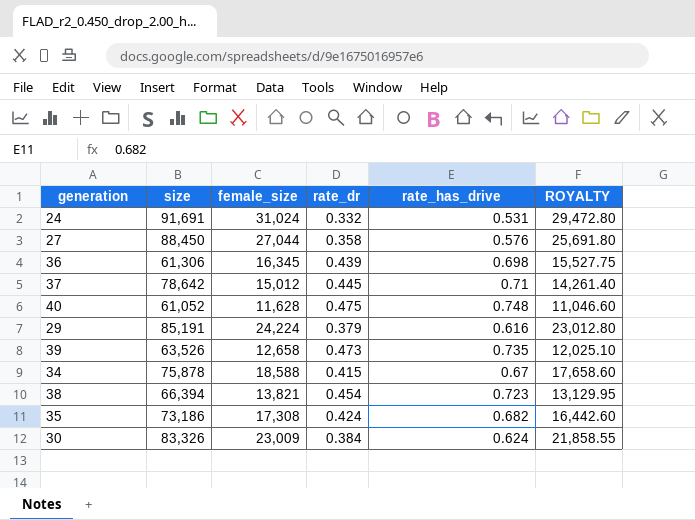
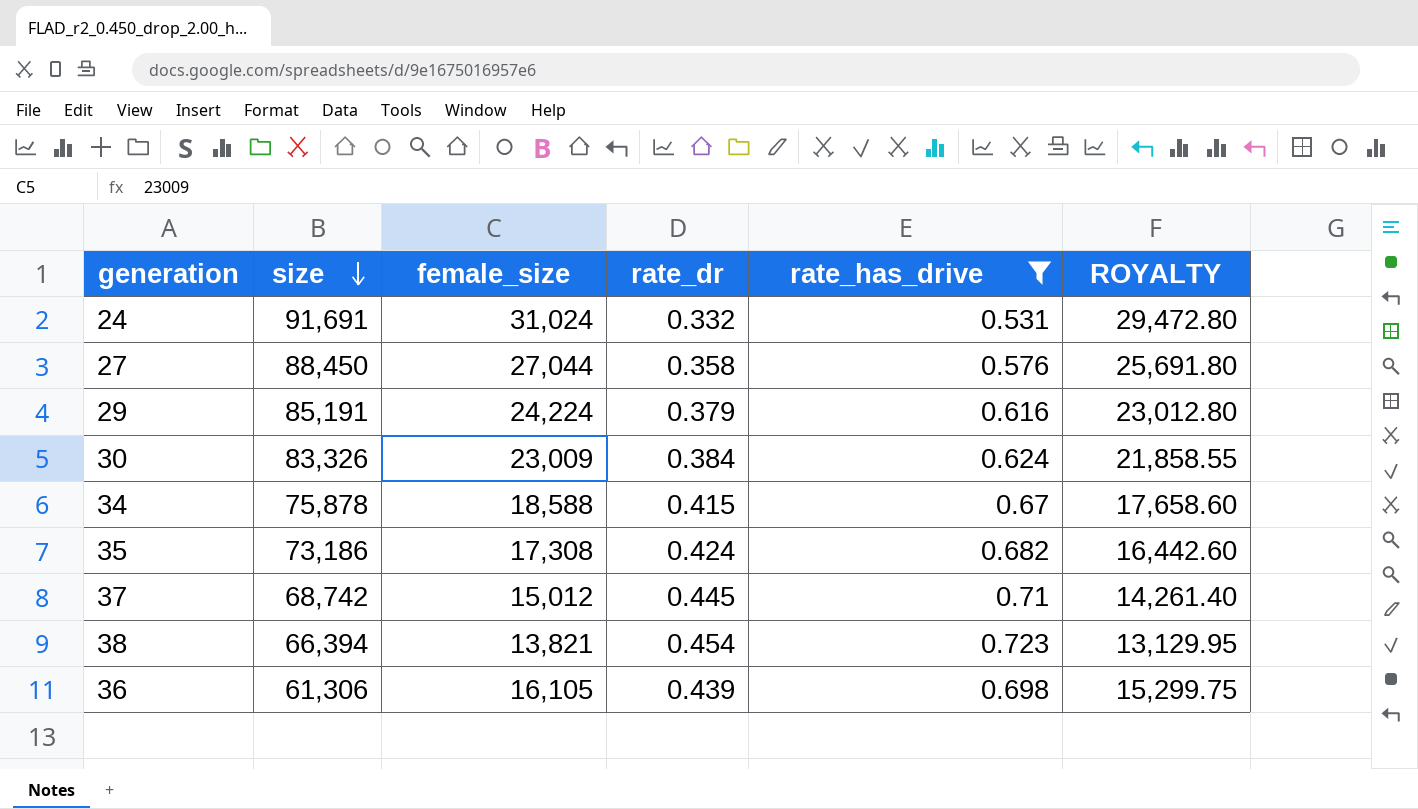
filter: none -> rate_has_drive <= 0.723
row order: none -> size descending
37 | size: 78,642 -> 68,742
36 | female_size: 16,345 -> 16,105
36 | ROYALTY: 15,527.75 -> 15,299.75

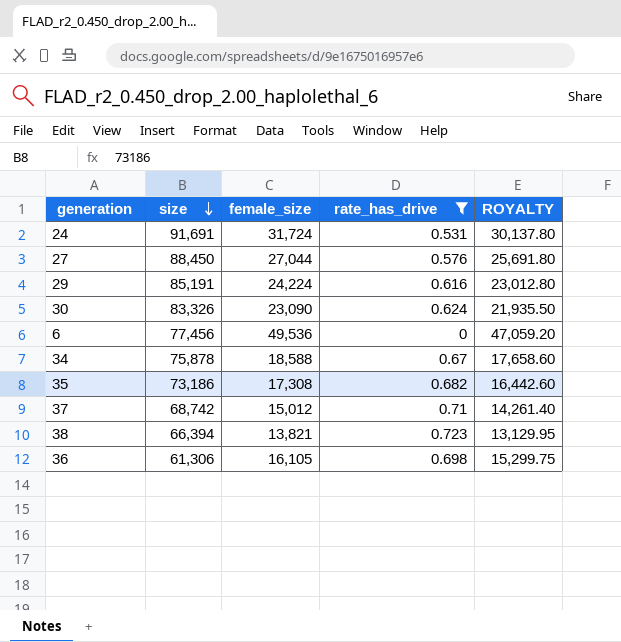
column rate_dr | position: 4 -> none
24 | female_size: 31,024 -> 31,724
24 | ROYALTY: 29,472.80 -> 30,137.80
30 | female_size: 23,009 -> 23,090
30 | ROYALTY: 21,858.55 -> 21,935.50
row 6: none -> 77,456 | 49,536 | 0 | 47,059.20

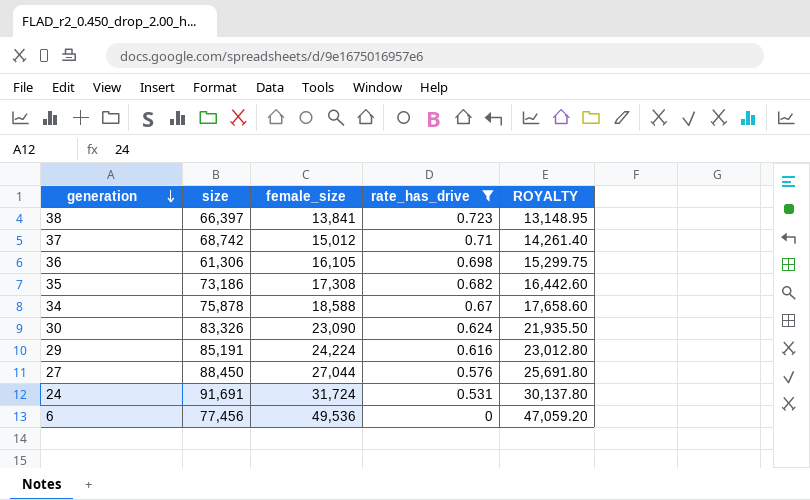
row order: size descending -> generation descending
38 | size: 66,394 -> 66,397
38 | female_size: 13,821 -> 13,841
38 | ROYALTY: 13,129.95 -> 13,148.95

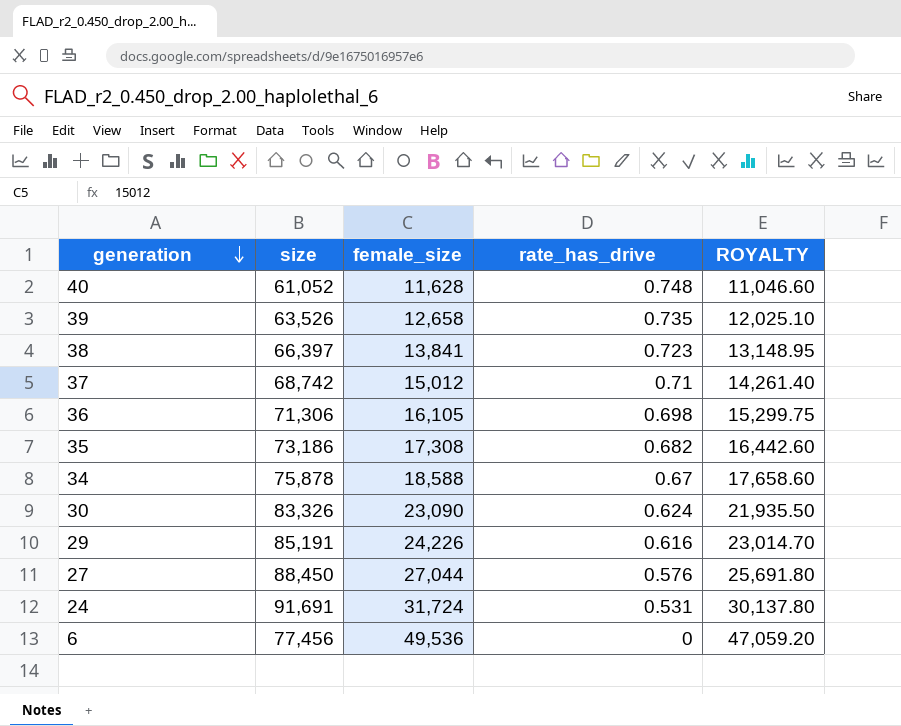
filter: rate_has_drive <= 0.723 -> none
36 | size: 61,306 -> 71,306
29 | female_size: 24,224 -> 24,226
29 | ROYALTY: 23,012.80 -> 23,014.70

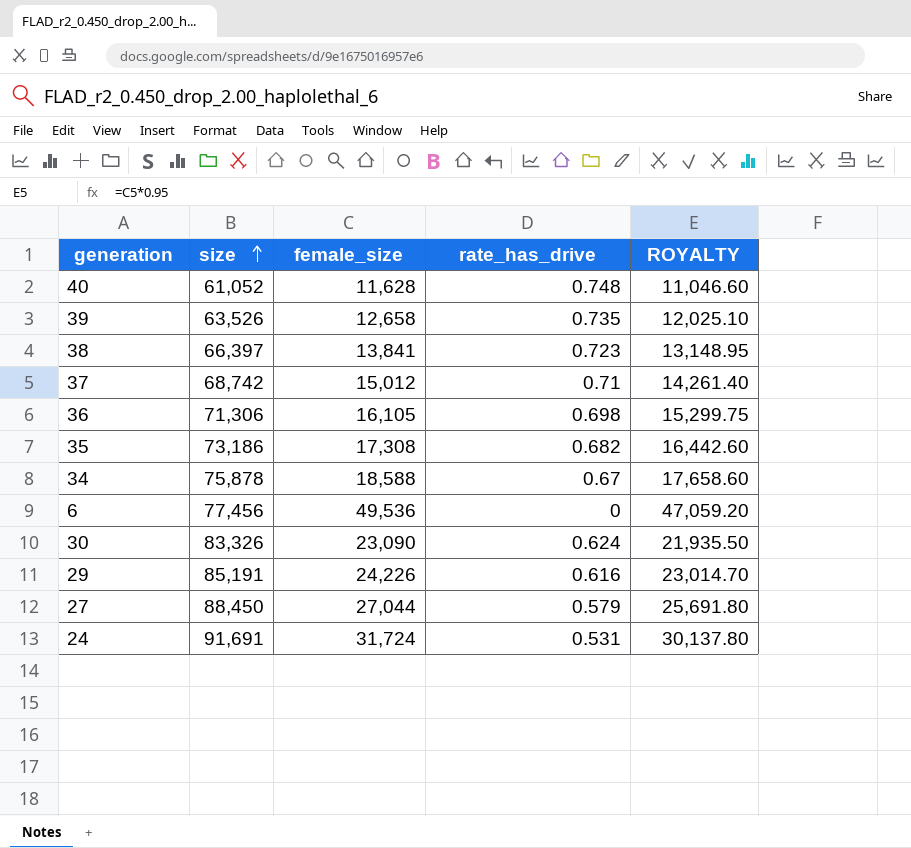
row order: generation descending -> size ascending
27 | rate_has_drive: 0.576 -> 0.579

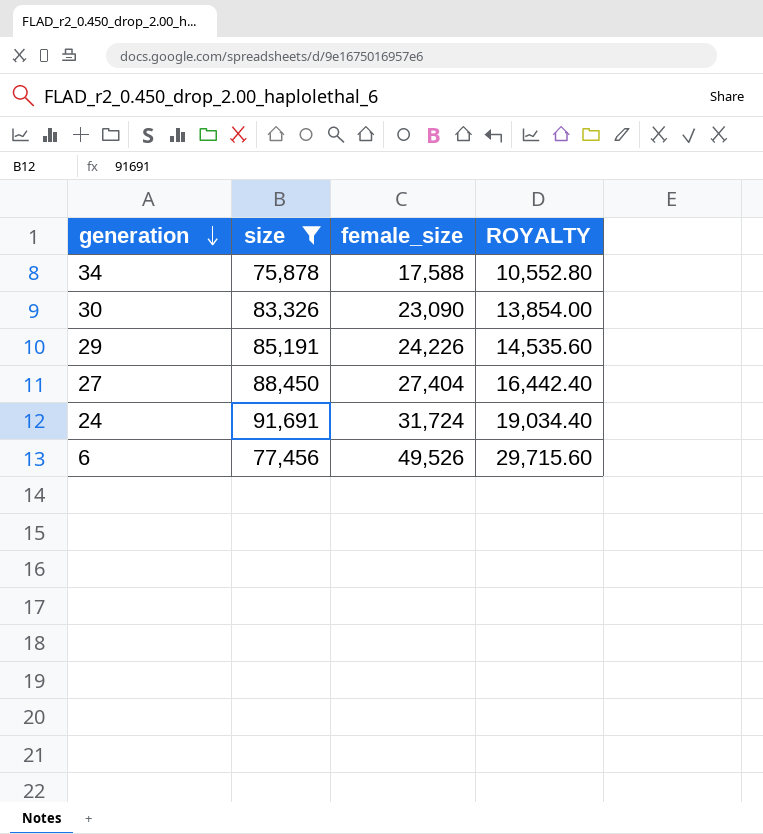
filter: none -> size >= 75,878
row order: size ascending -> generation descending
column rate_has_drive | position: 4 -> none
column ROYALTY | formula: [female_size] * 0.95 -> [female_size] * 0.6
34 | female_size: 18,588 -> 17,588
27 | female_size: 27,044 -> 27,404
6 | female_size: 49,536 -> 49,526

